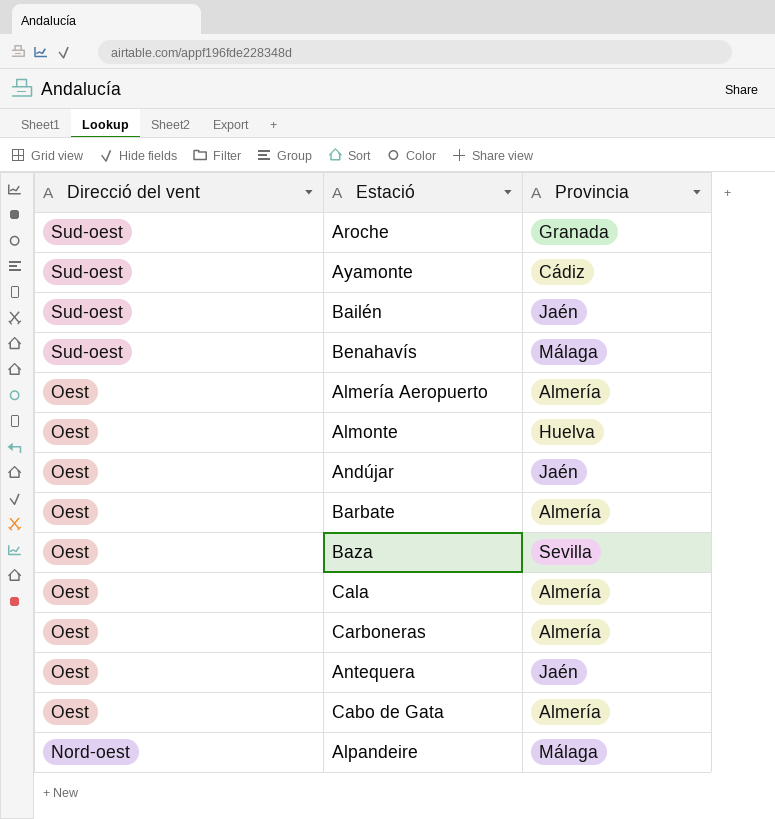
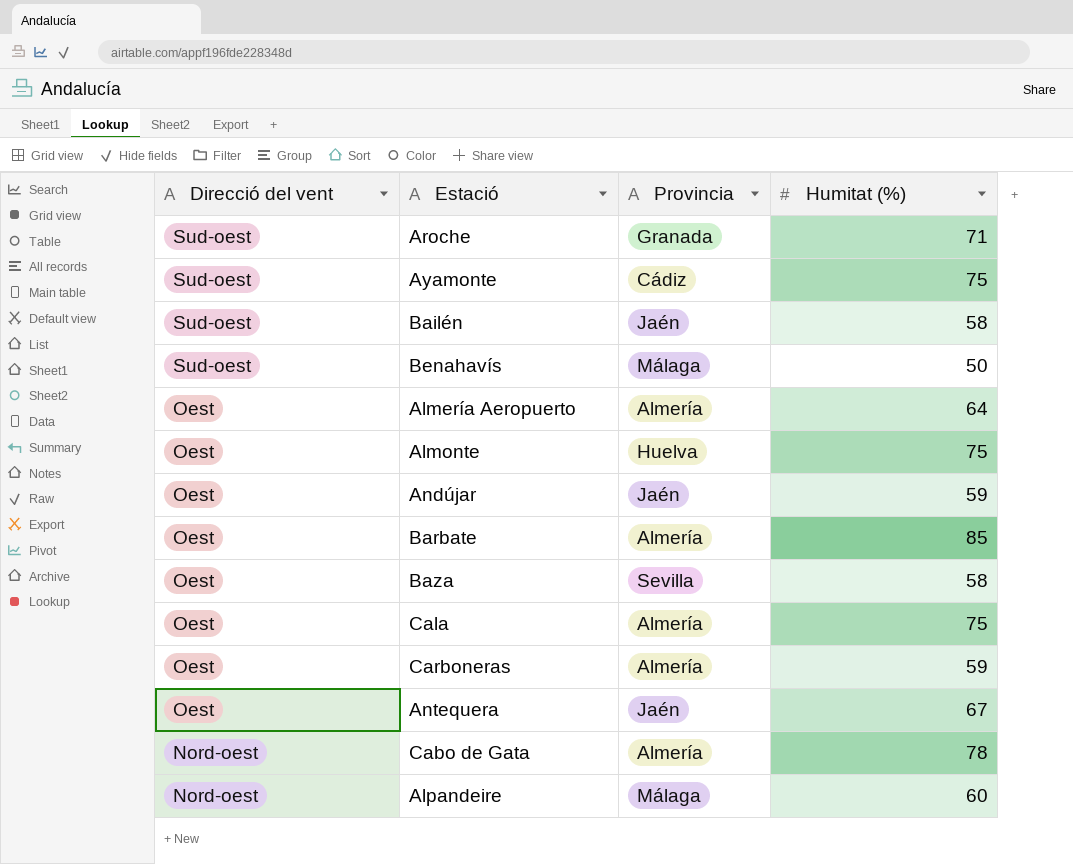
column Humitat (%) | position: none -> 4
Cabo de Gata | Direcció del vent: Oest -> Nord-oest

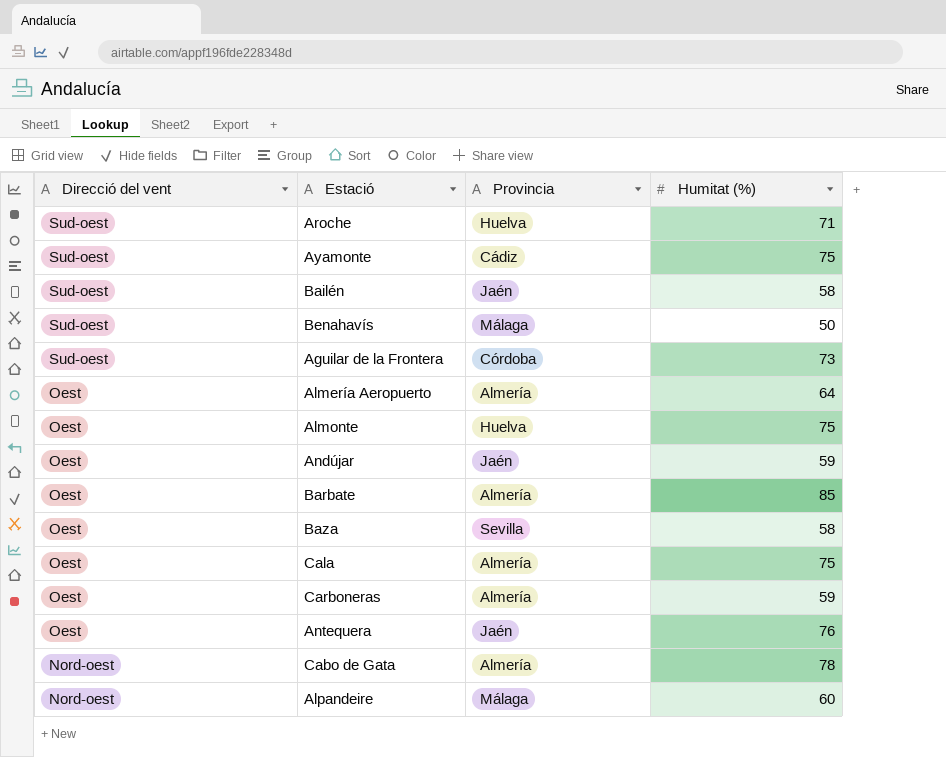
Aroche | Provincia: Granada -> Huelva
row Aguilar de la Frontera: none -> Sud-oest | Córdoba | 73
Antequera | Humitat (%): 67 -> 76

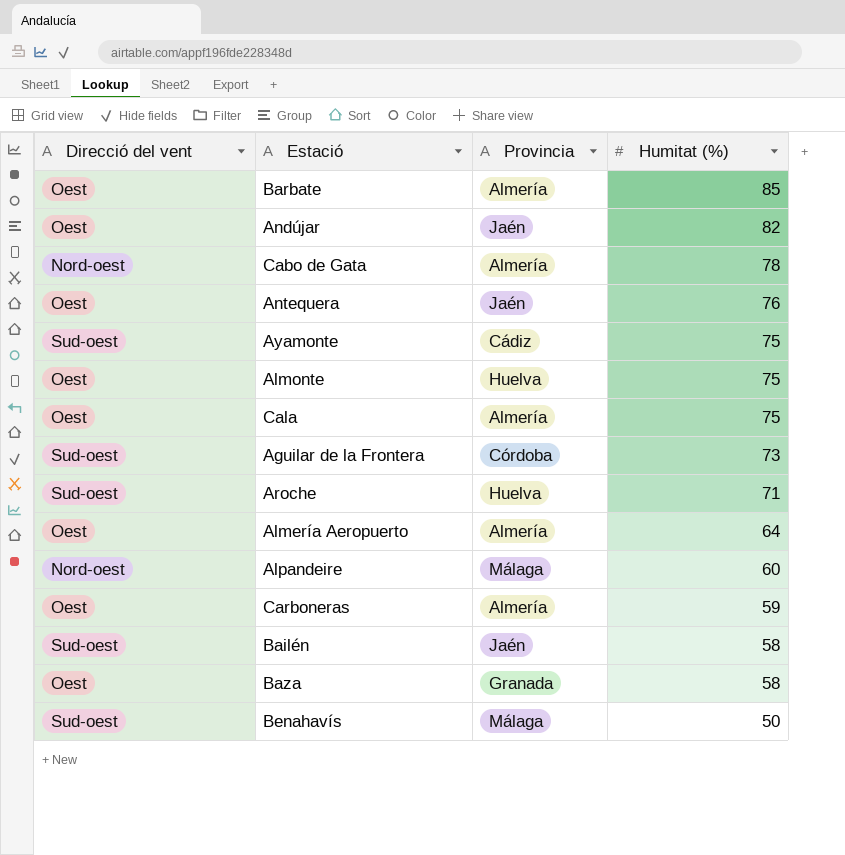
row order: Direcció del vent descending -> Humitat (%) descending
Andújar | Humitat (%): 59 -> 82
Baza | Provincia: Sevilla -> Granada

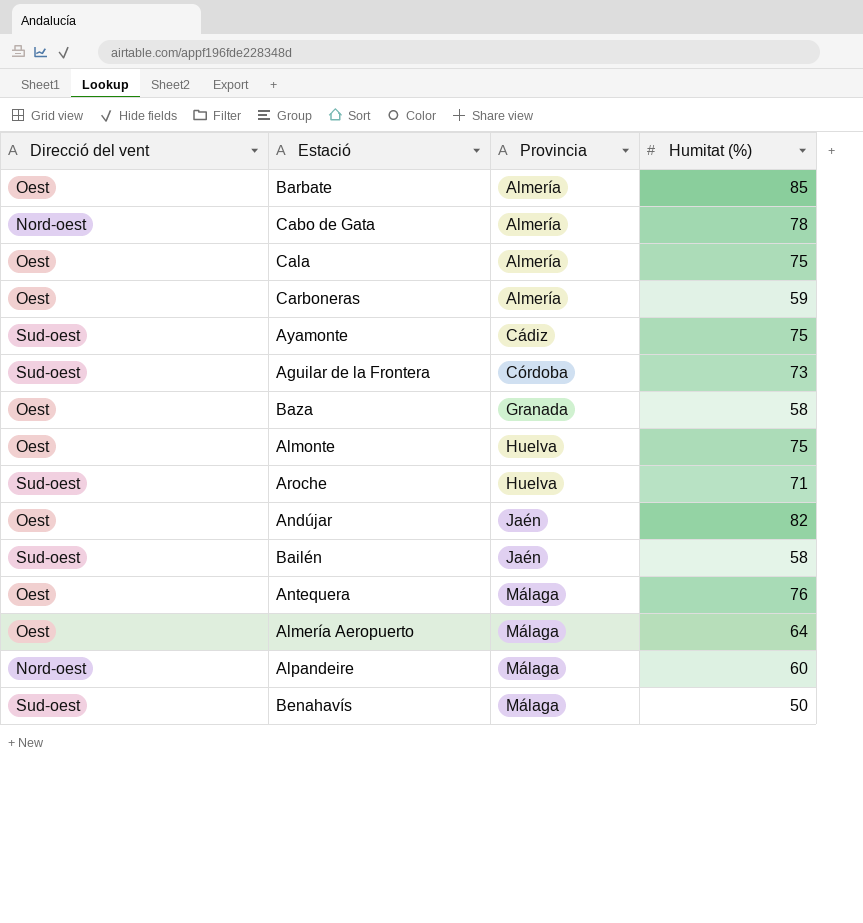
row order: Humitat (%) descending -> Provincia ascending
Antequera | Provincia: Jaén -> Málaga
Almería Aeropuerto | Provincia: Almería -> Málaga

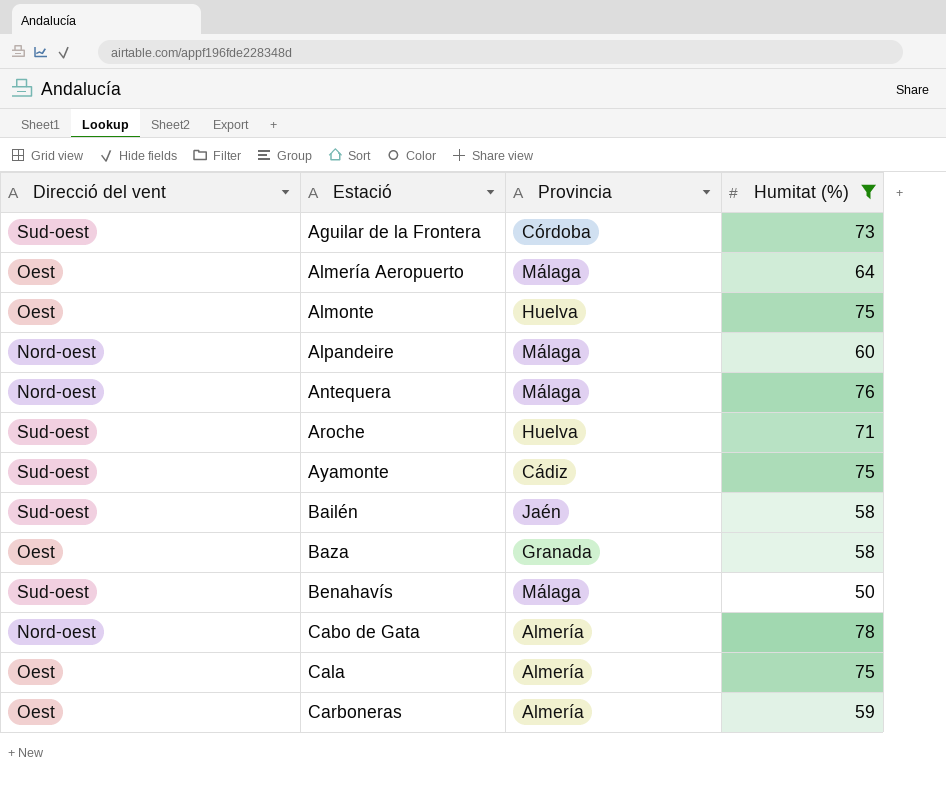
filter: none -> Humitat (%) <= 78
row order: Provincia ascending -> Estació ascending
Antequera | Direcció del vent: Oest -> Nord-oest

